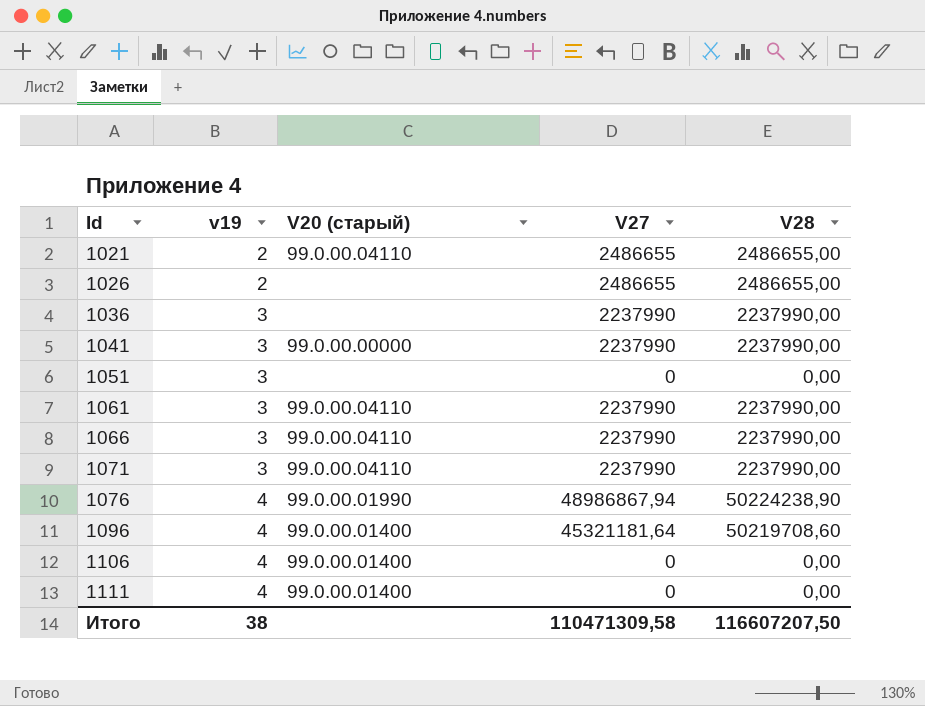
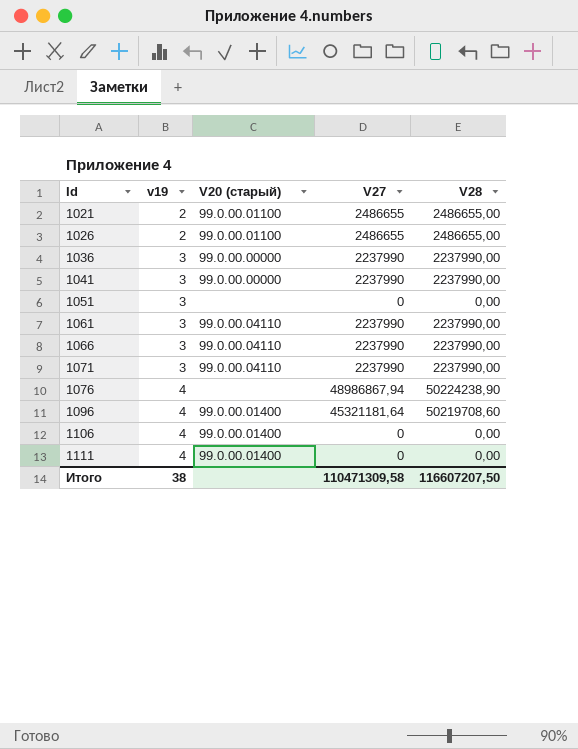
1021 | V20 (старый): 99.0.00.04110 -> 99.0.00.01100
1026 | V20 (старый): none -> 99.0.00.01100
1036 | V20 (старый): none -> 99.0.00.00000
1076 | V20 (старый): 99.0.00.01990 -> none

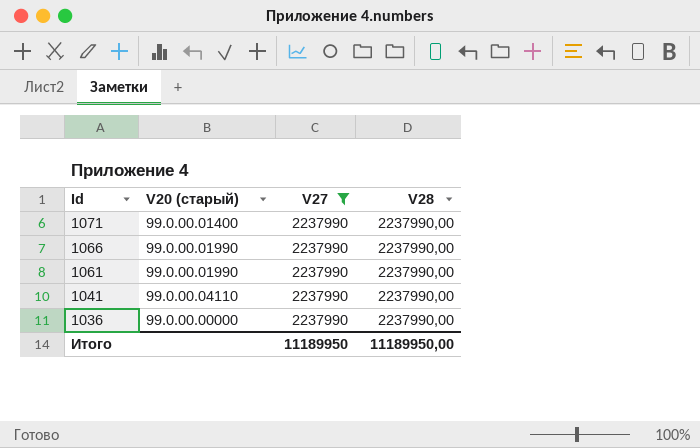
filter: none -> V27 = 2237990
row order: Id ascending -> Id descending
column v19 | position: 2 -> none
1071 | V20 (старый): 99.0.00.04110 -> 99.0.00.01400
1066 | V20 (старый): 99.0.00.04110 -> 99.0.00.01990
1061 | V20 (старый): 99.0.00.04110 -> 99.0.00.01990
1041 | V20 (старый): 99.0.00.00000 -> 99.0.00.04110
Итого | V27: 110471309,58 -> 11189950
Итого | V28: 116607207,50 -> 11189950,00

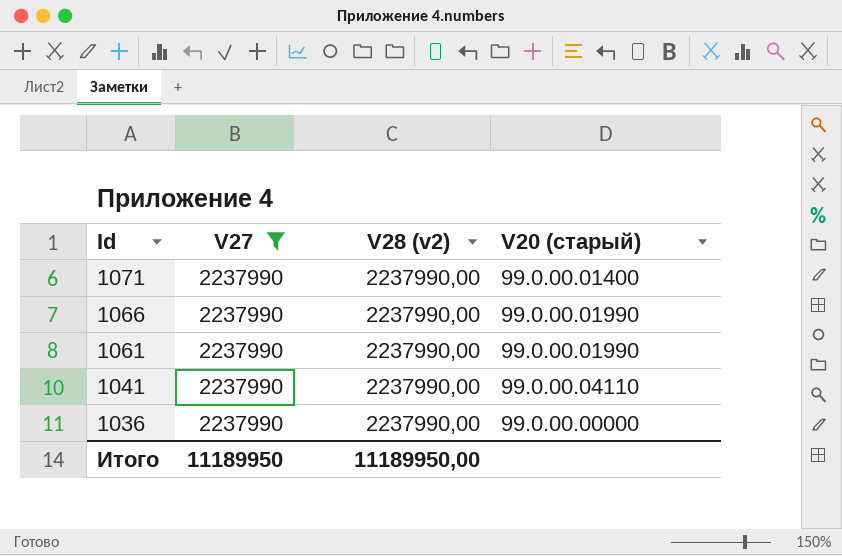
column name: V28 -> V28 (v2)
column V20 (старый) | position: 2 -> 4

